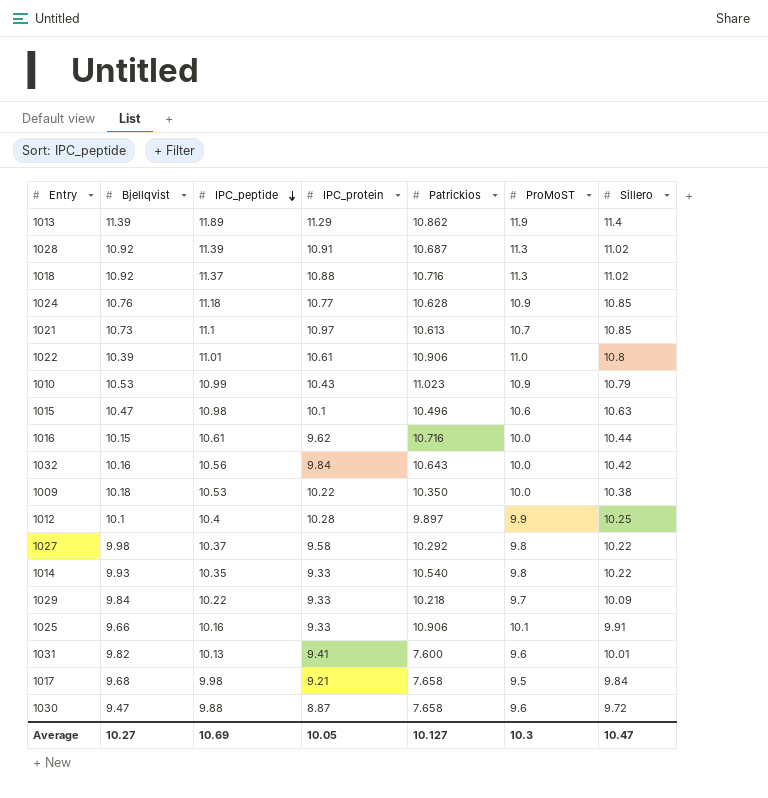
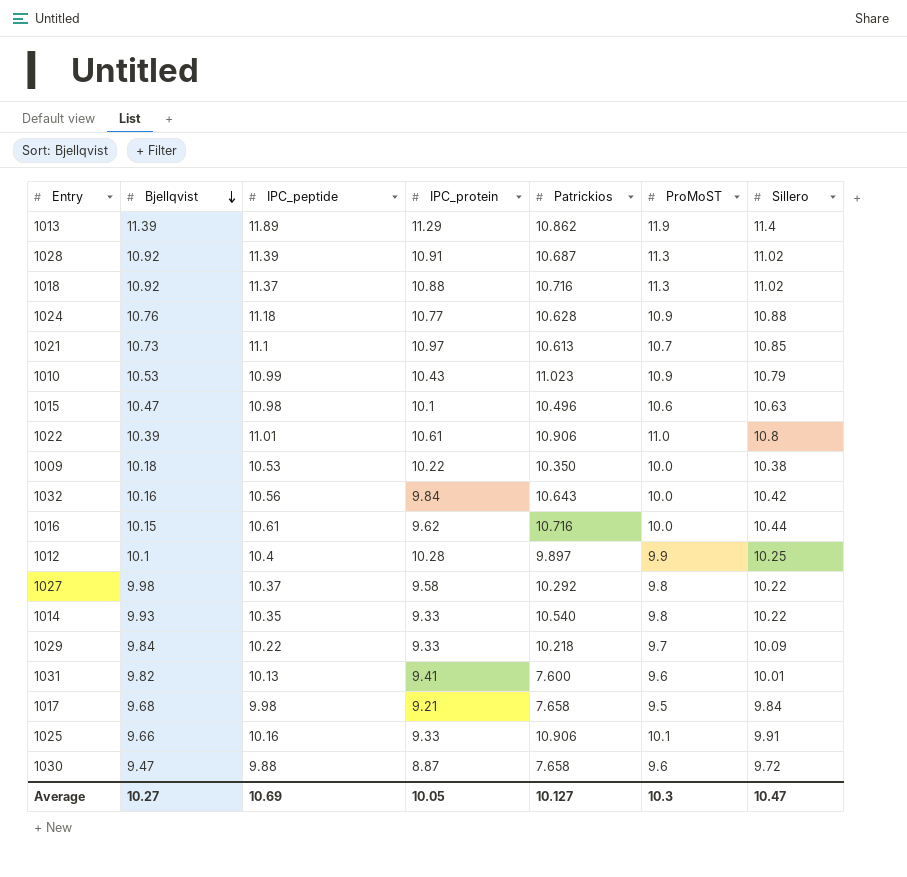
row order: IPC_peptide descending -> Bjellqvist descending
1024 | Sillero: 10.85 -> 10.88

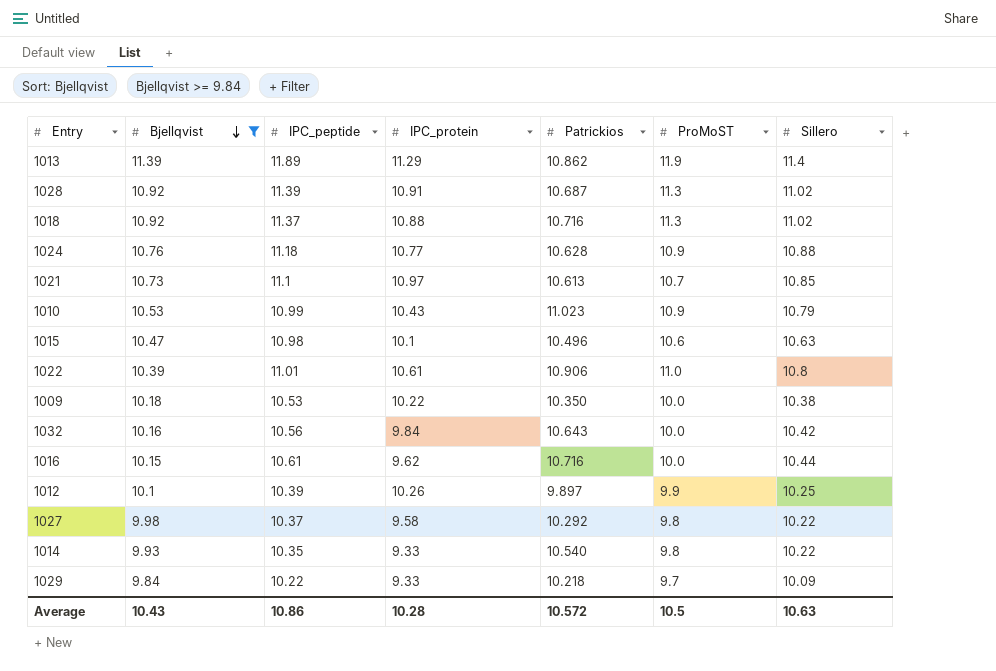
filter: none -> Bjellqvist >= 9.84
1012 | IPC_peptide: 10.4 -> 10.39
1012 | IPC_protein: 10.28 -> 10.26
Average | Bjellqvist: 10.27 -> 10.43
Average | IPC_peptide: 10.69 -> 10.86
Average | IPC_protein: 10.05 -> 10.28
Average | Patrickios: 10.127 -> 10.572
Average | ProMoST: 10.3 -> 10.5
Average | Sillero: 10.47 -> 10.63

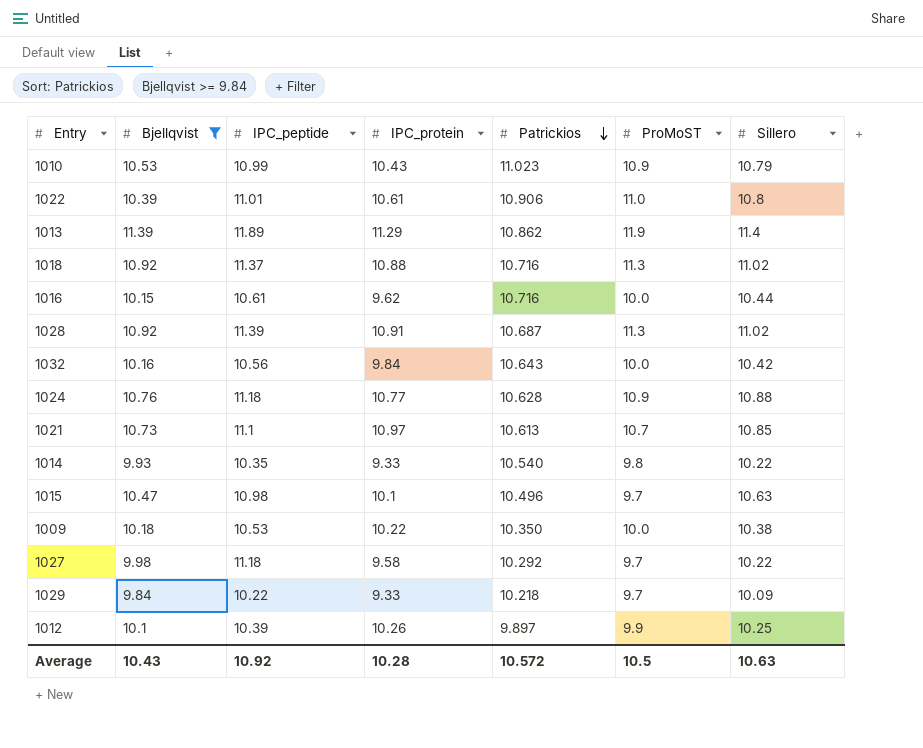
row order: Bjellqvist descending -> Patrickios descending
1015 | ProMoST: 10.6 -> 9.7
1027 | IPC_peptide: 10.37 -> 11.18
1027 | ProMoST: 9.8 -> 9.7
Average | IPC_peptide: 10.86 -> 10.92

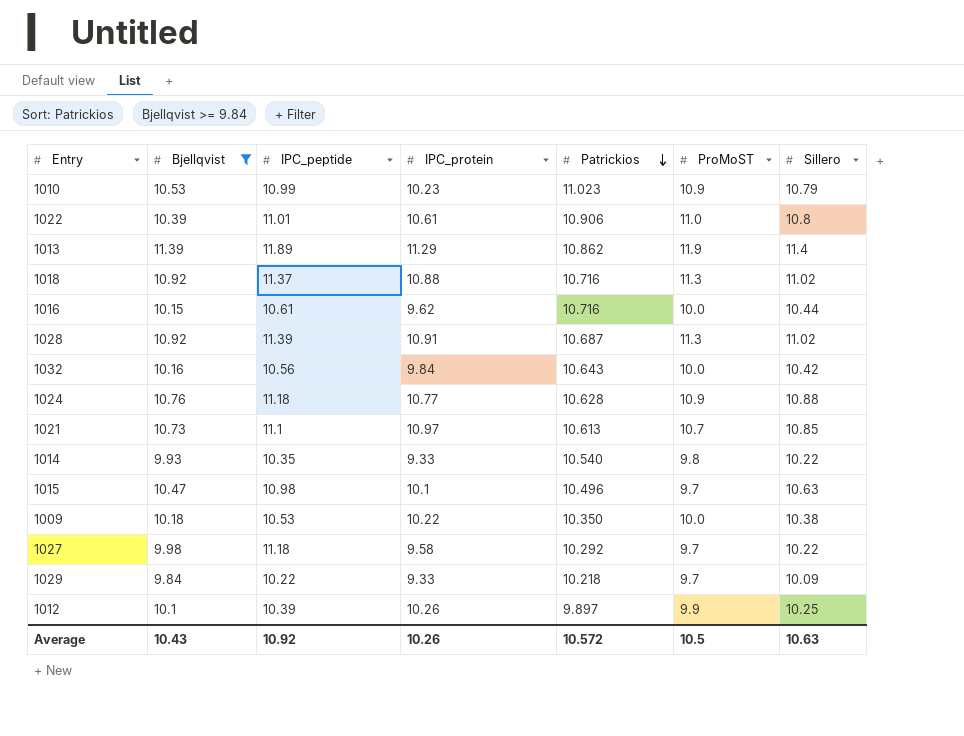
1010 | IPC_protein: 10.43 -> 10.23
Average | IPC_protein: 10.28 -> 10.26

